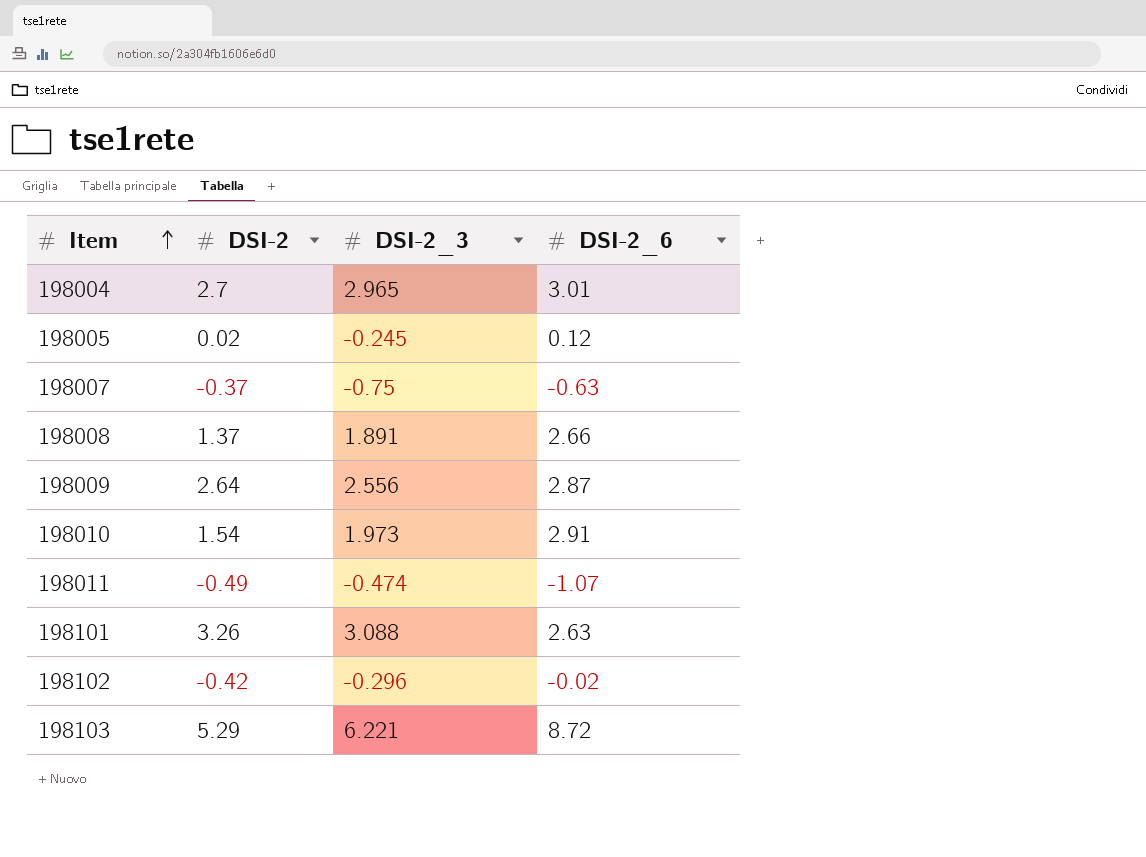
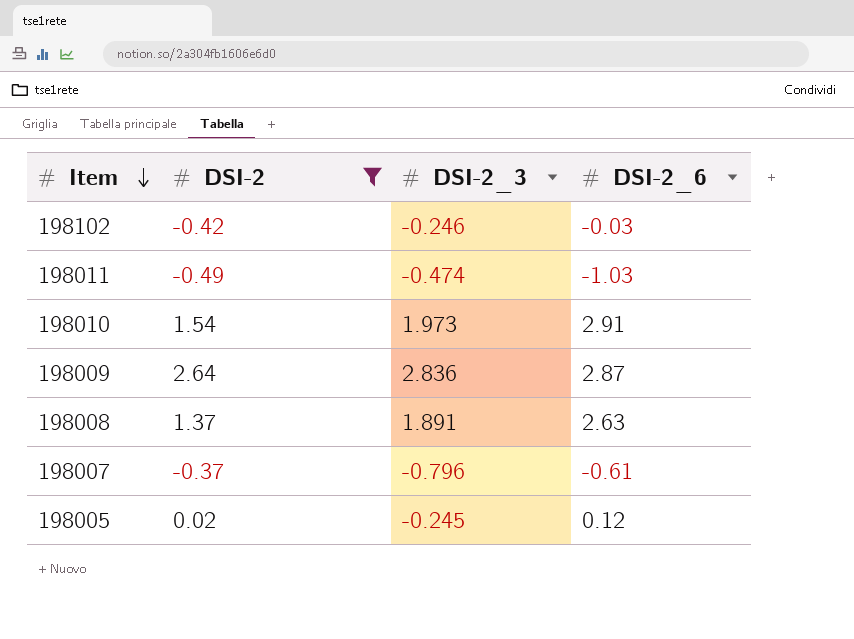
filter: none -> DSI-2 <= 2.64
row order: Item ascending -> Item descending
198102 | DSI-2_3: -0.296 -> -0.246
198102 | DSI-2_6: -0.02 -> -0.03
198011 | DSI-2_6: -1.07 -> -1.03
198009 | DSI-2_3: 2.556 -> 2.836
198008 | DSI-2_6: 2.66 -> 2.63
198007 | DSI-2_3: -0.75 -> -0.796
198007 | DSI-2_6: -0.63 -> -0.61

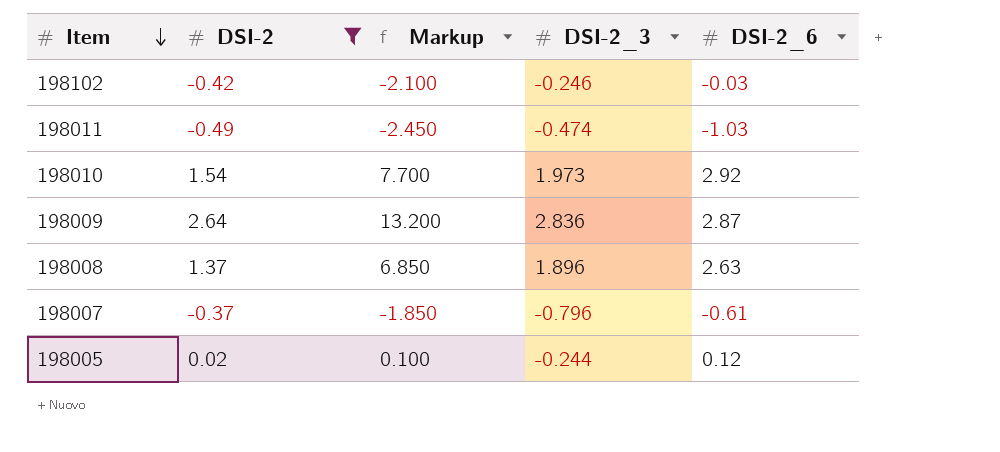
column Markup | formula: none -> [DSI-2] * 5
198010 | DSI-2_6: 2.91 -> 2.92
198008 | DSI-2_3: 1.891 -> 1.896
198005 | DSI-2_3: -0.245 -> -0.244

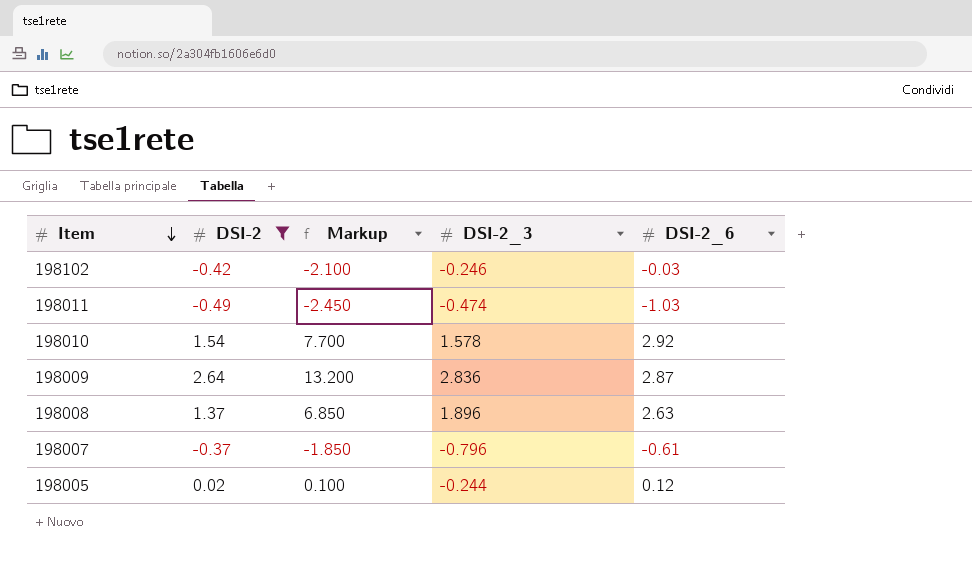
198010 | DSI-2_3: 1.973 -> 1.578

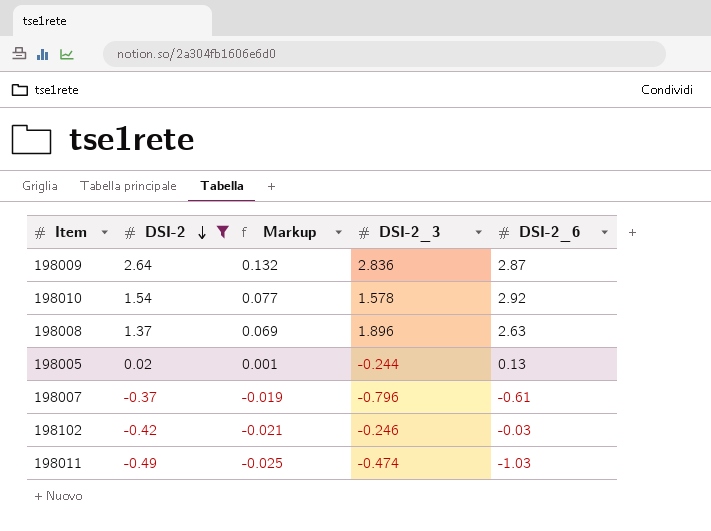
row order: Item descending -> DSI-2 descending
column Markup | formula: [DSI-2] * 5 -> [DSI-2] * 0.05
198005 | DSI-2_6: 0.12 -> 0.13

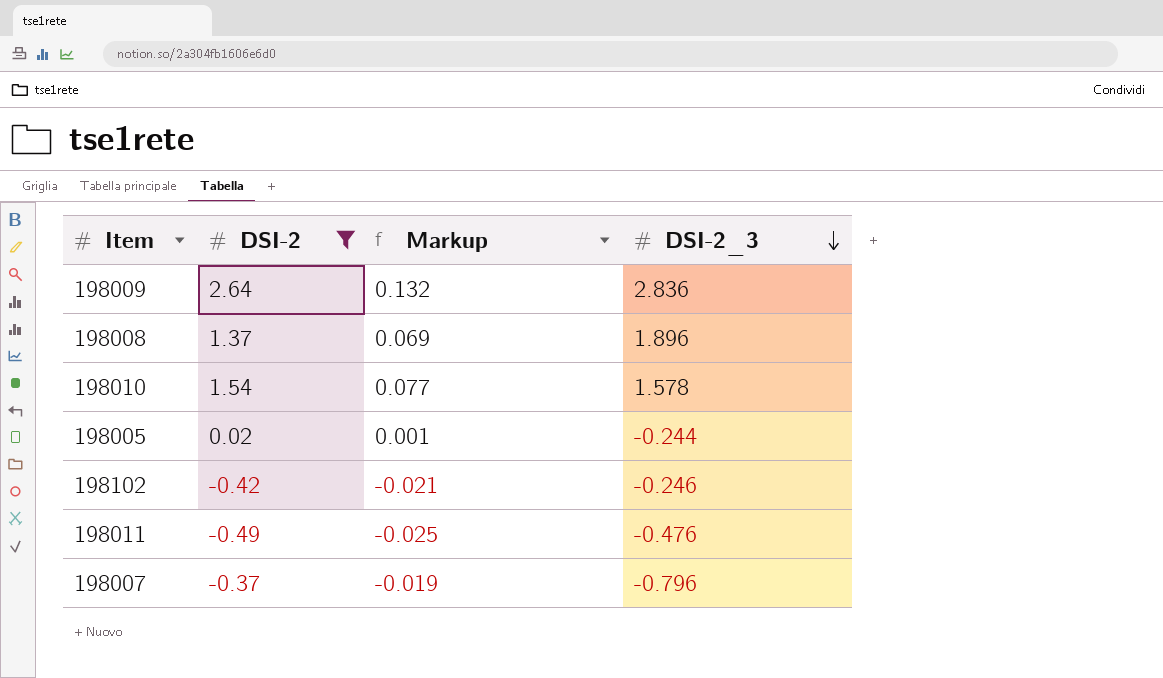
row order: DSI-2 descending -> DSI-2_3 descending
column DSI-2_6 | position: 5 -> none
198011 | DSI-2_3: -0.474 -> -0.476

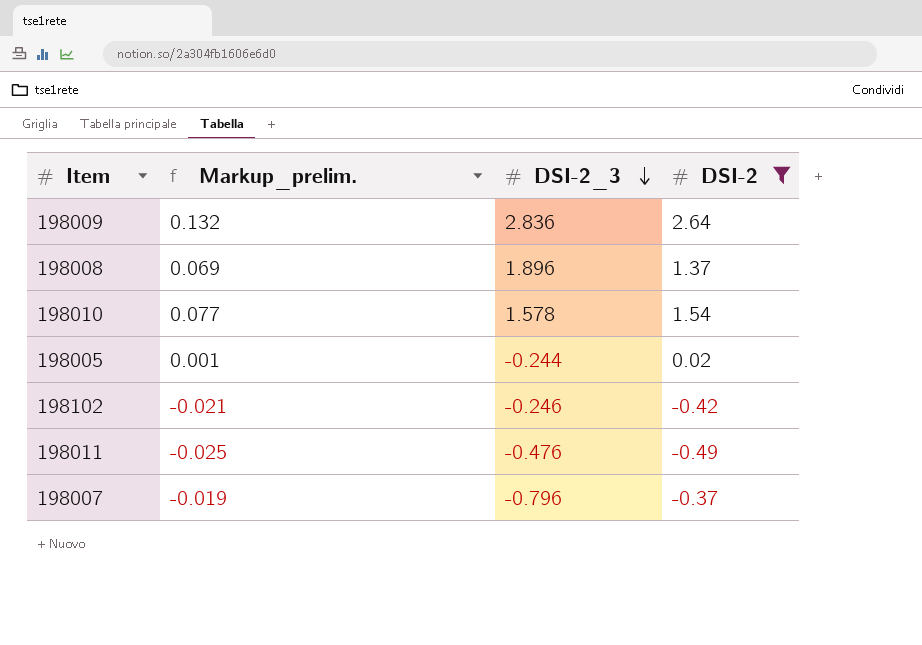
column name: Markup -> Markup_prelim.
column DSI-2 | position: 2 -> 4

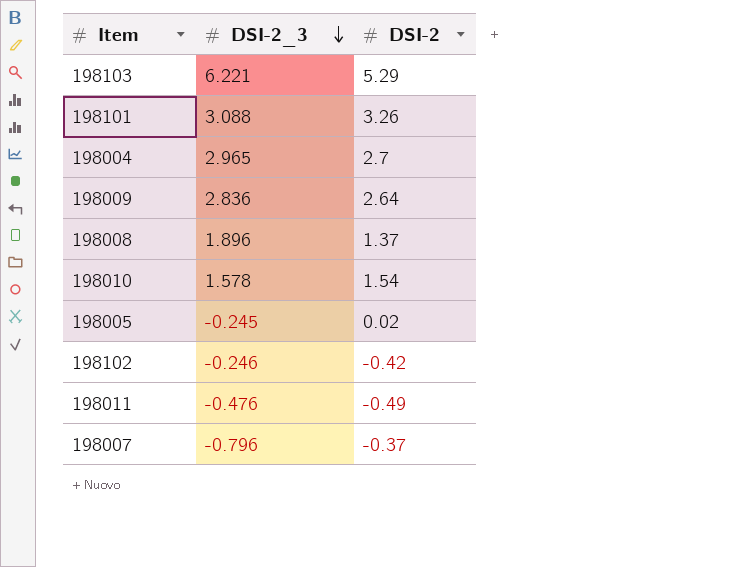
filter: DSI-2 <= 2.64 -> none
column Markup_prelim. | formula: [DSI-2] * 0.05 -> none
198005 | DSI-2_3: -0.244 -> -0.245

